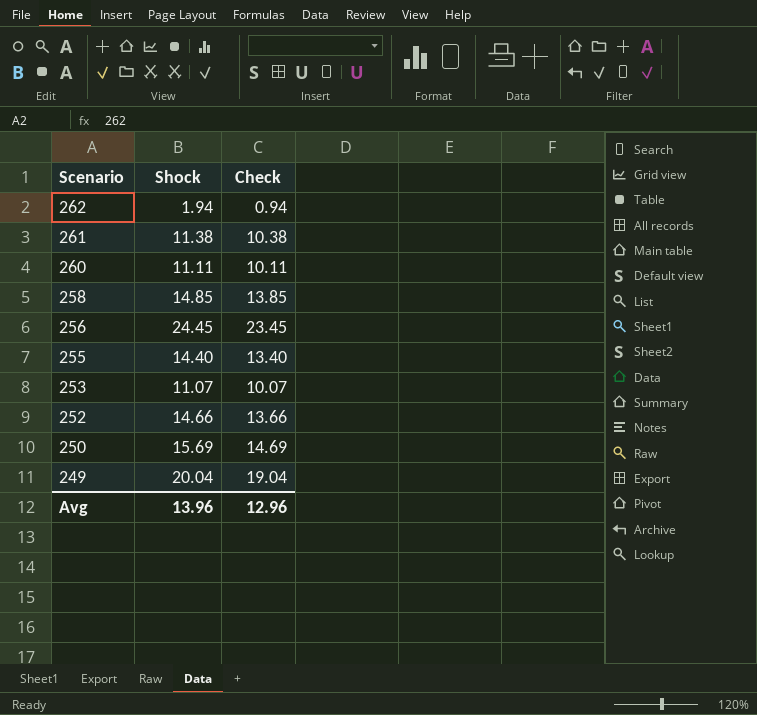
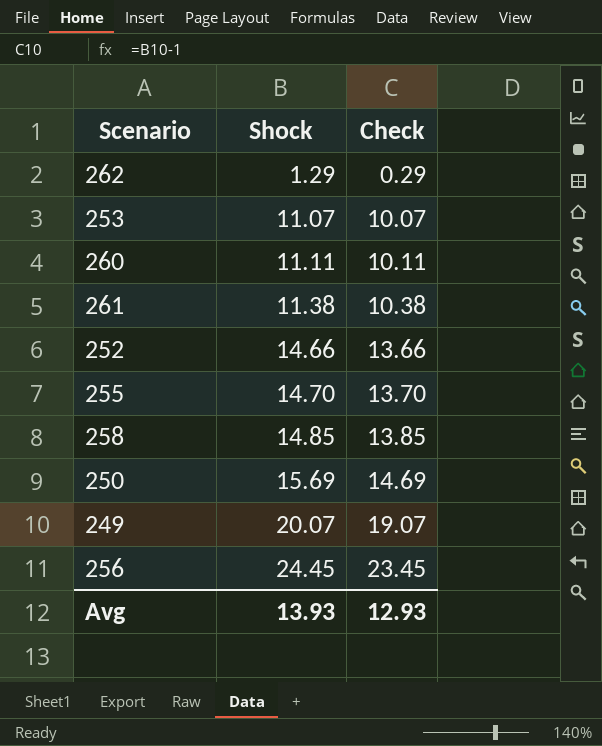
row order: Scenario descending -> Shock ascending
262 | Shock: 1.94 -> 1.29
262 | Check: 0.94 -> 0.29
255 | Shock: 14.40 -> 14.70
255 | Check: 13.40 -> 13.70
249 | Shock: 20.04 -> 20.07
249 | Check: 19.04 -> 19.07
Avg | Shock: 13.96 -> 13.93
Avg | Check: 12.96 -> 12.93

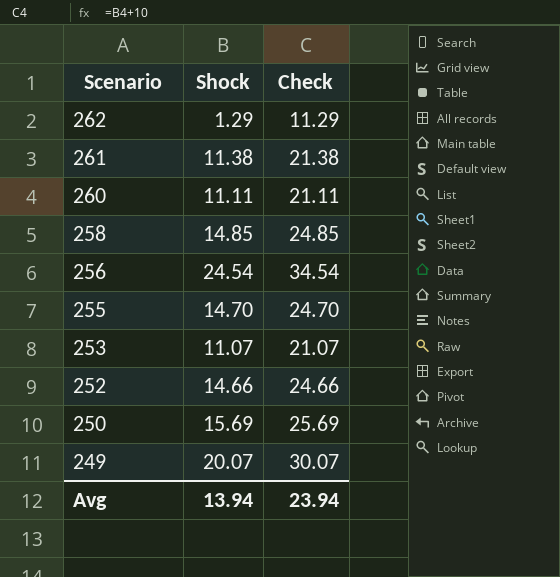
row order: Shock ascending -> Scenario descending
column Check | formula: [Shock] - 1 -> [Shock] + 10
256 | Shock: 24.45 -> 24.54
Avg | Shock: 13.93 -> 13.94
Avg | Check: 12.93 -> 23.94

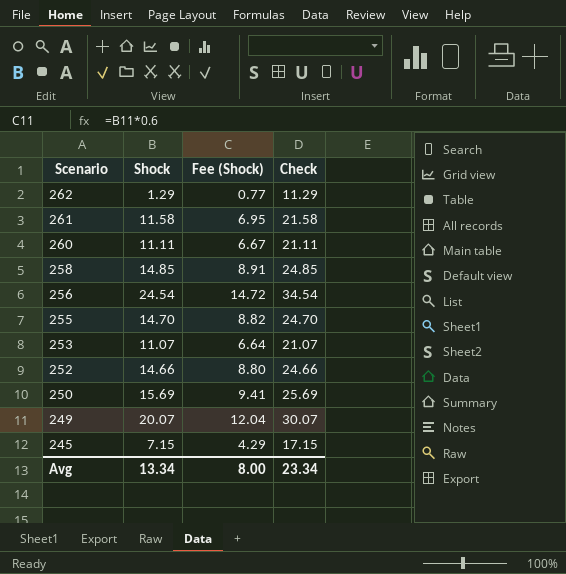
column Fee (Shock) | formula: none -> [Shock] * 0.6
261 | Shock: 11.38 -> 11.58
261 | Check: 21.38 -> 21.58
row 245: none -> 7.15 | 4.29 | 17.15
Avg | Shock: 13.94 -> 13.34
Avg | Check: 23.94 -> 23.34

